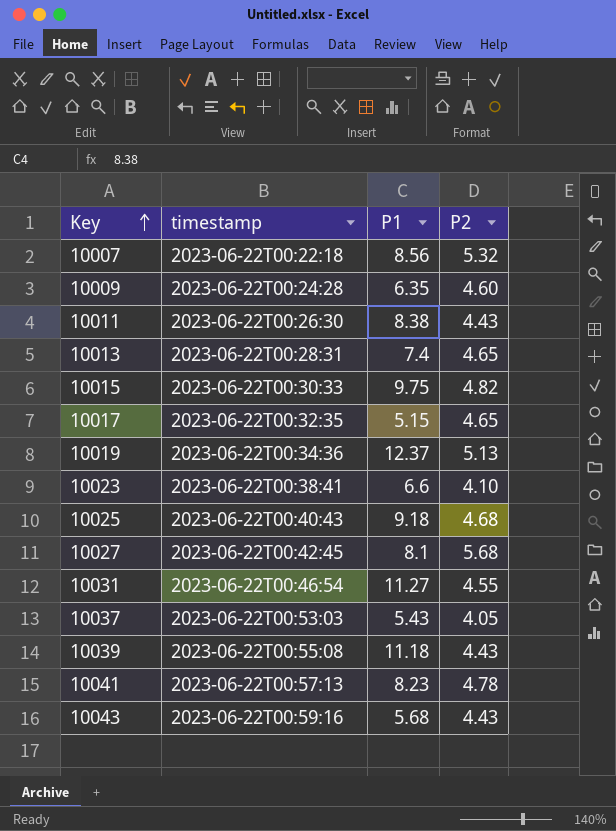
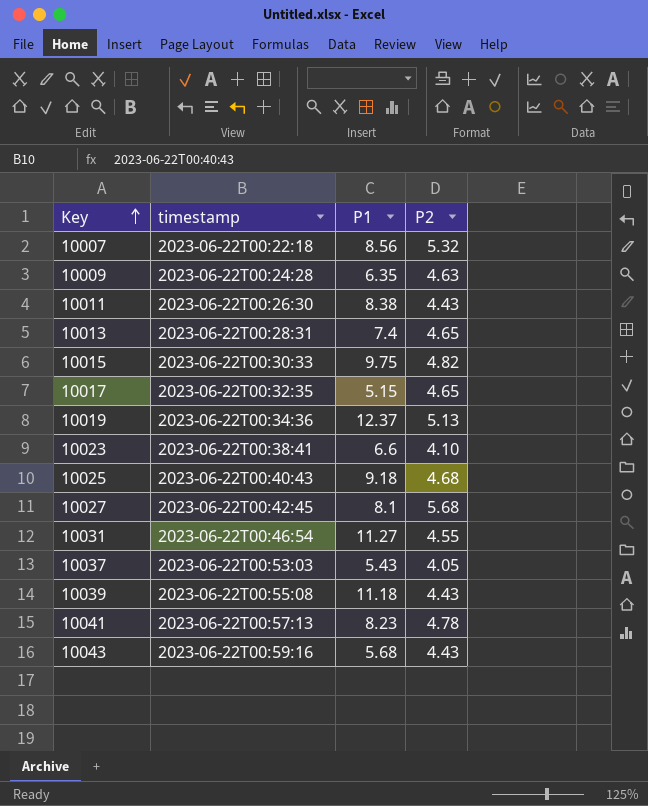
10009 | P2: 4.60 -> 4.63

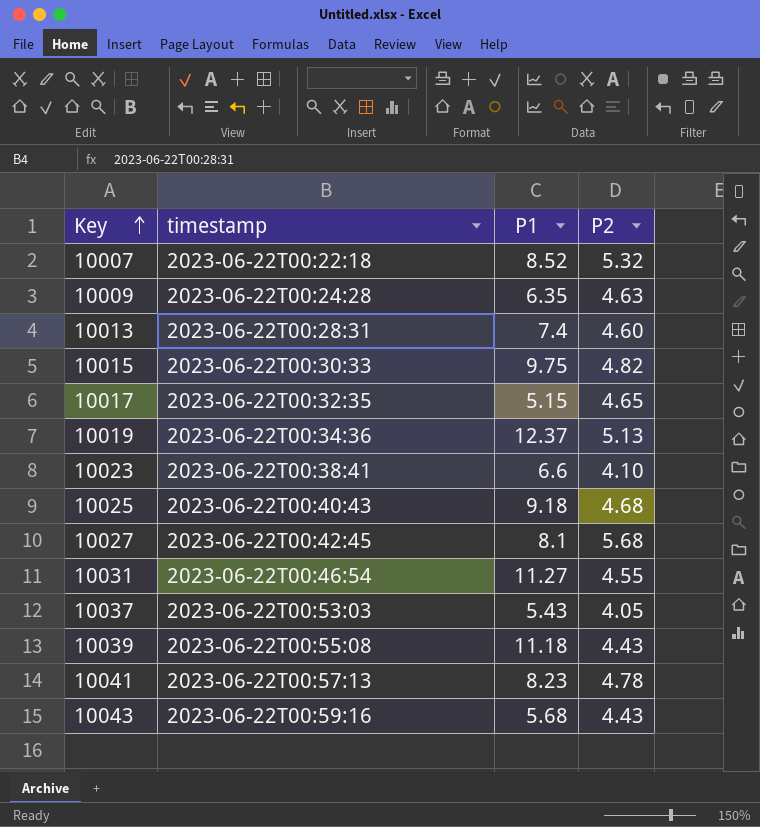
row 10011: 2023-06-22T00:26:30 | 8.38 | 4.43 -> none
10007 | P1: 8.56 -> 8.52
10013 | P2: 4.65 -> 4.60

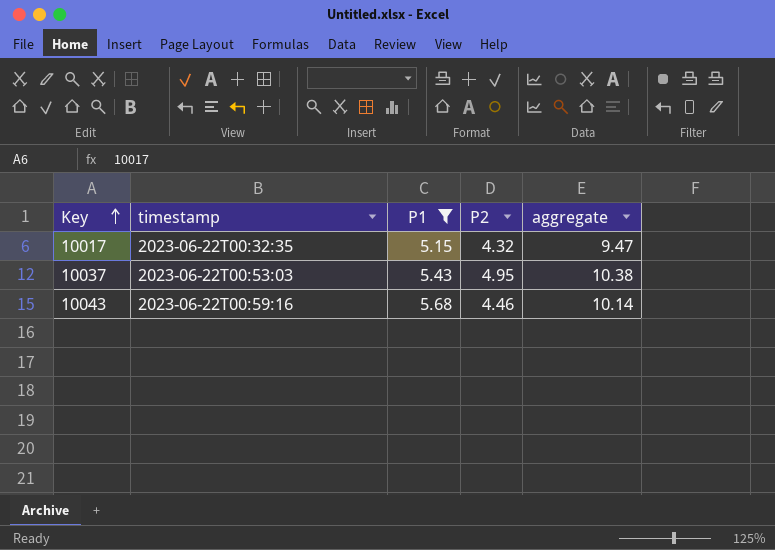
filter: none -> P1 <= 5.68
column aggregate | formula: none -> [P1] + [P2]
10017 | P2: 4.65 -> 4.32
10037 | P2: 4.05 -> 4.95
10043 | P2: 4.43 -> 4.46

